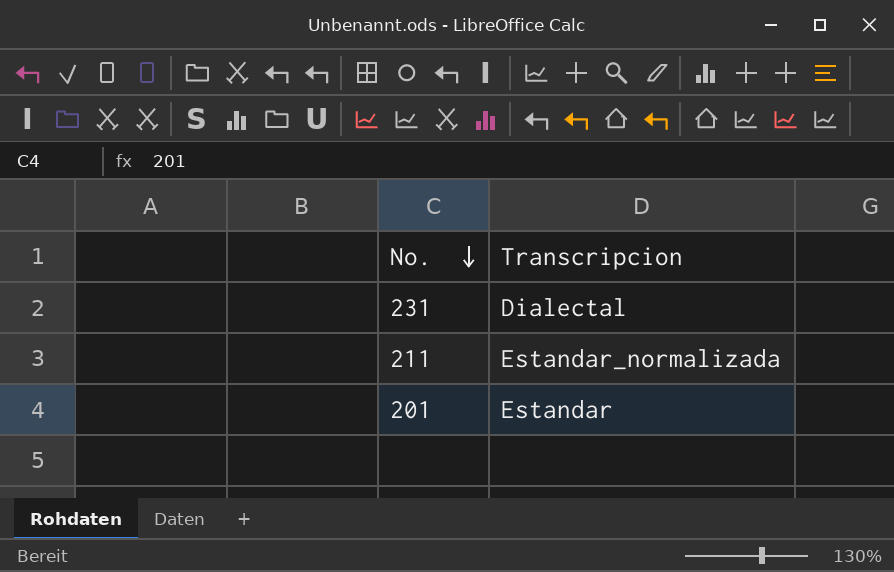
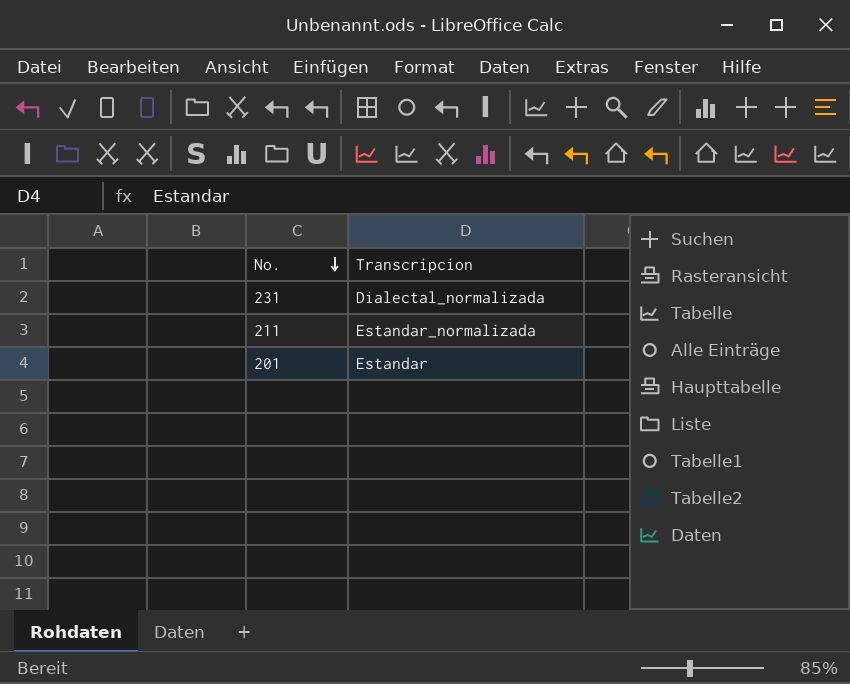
231 | Transcripcion: Dialectal -> Dialectal_normalizada

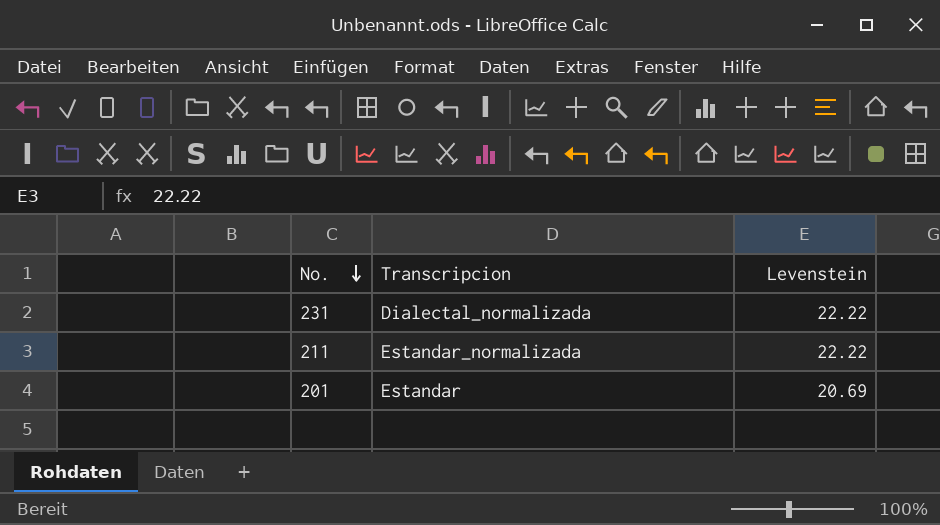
column Levenstein | position: none -> 3

